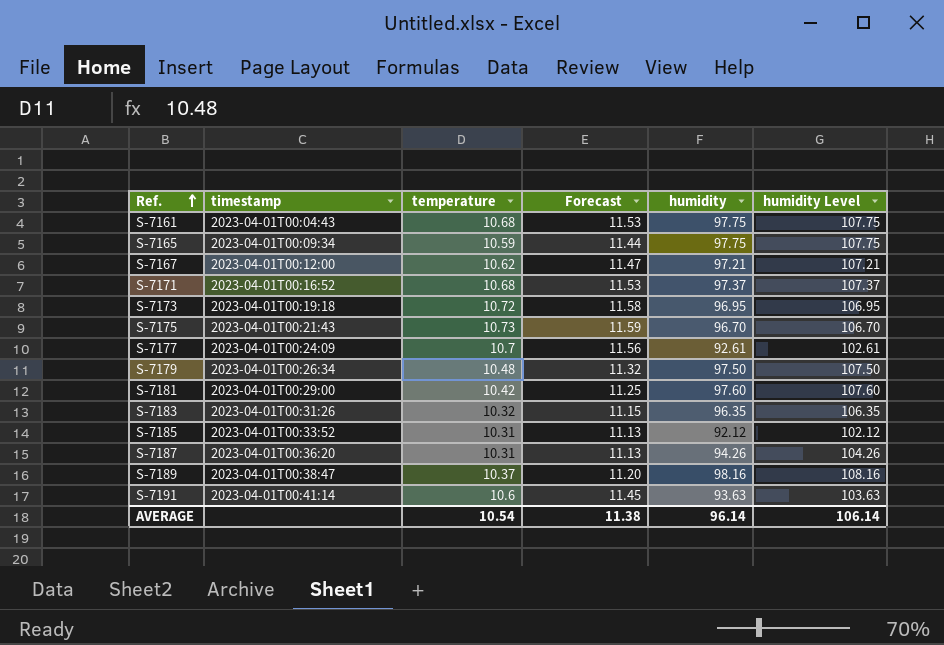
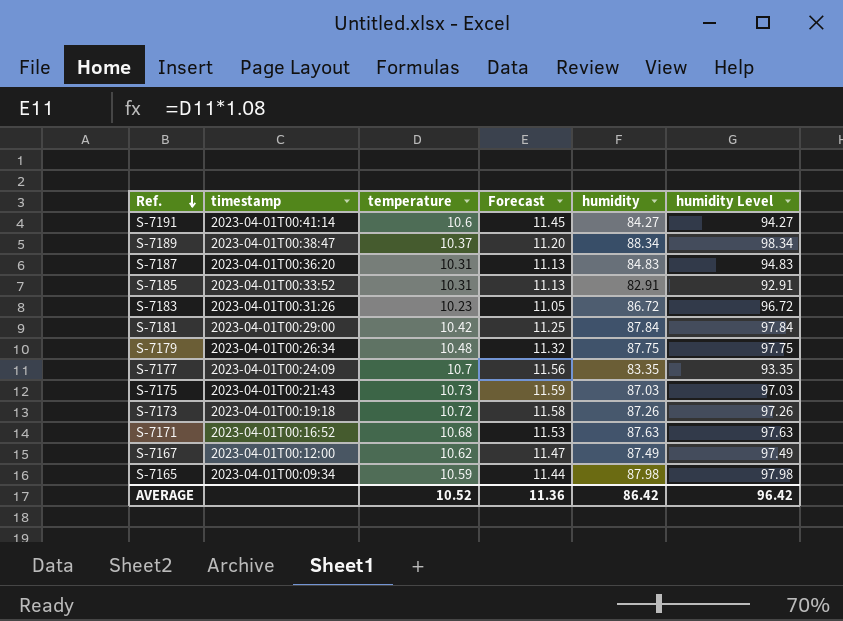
row order: Ref. ascending -> Ref. descending
row S-7161: 2023-04-01T00:04:43 | 10.68 | 11.53 | 97.75 | 107.75 -> none
S-7191 | humidity: 93.63 -> 84.27
S-7191 | humidity Level: 103.63 -> 94.27
S-7189 | humidity: 98.16 -> 88.34
S-7189 | humidity Level: 108.16 -> 98.34
S-7187 | humidity: 94.26 -> 84.83
S-7187 | humidity Level: 104.26 -> 94.83
S-7185 | humidity: 92.12 -> 82.91
S-7185 | humidity Level: 102.12 -> 92.91
S-7183 | temperature: 10.32 -> 10.23
S-7183 | Forecast: 11.15 -> 11.05
S-7183 | humidity: 96.35 -> 86.72
S-7183 | humidity Level: 106.35 -> 96.72
S-7181 | humidity: 97.60 -> 87.84
S-7181 | humidity Level: 107.60 -> 97.84
S-7179 | humidity: 97.50 -> 87.75
S-7179 | humidity Level: 107.50 -> 97.75
S-7177 | humidity: 92.61 -> 83.35
S-7177 | humidity Level: 102.61 -> 93.35
S-7175 | humidity: 96.70 -> 87.03
S-7175 | humidity Level: 106.70 -> 97.03
S-7173 | humidity: 96.95 -> 87.26
S-7173 | humidity Level: 106.95 -> 97.26
S-7171 | humidity: 97.37 -> 87.63
S-7171 | humidity Level: 107.37 -> 97.63
S-7167 | humidity: 97.21 -> 87.49
S-7167 | humidity Level: 107.21 -> 97.49
S-7165 | humidity: 97.75 -> 87.98
S-7165 | humidity Level: 107.75 -> 97.98
AVERAGE | temperature: 10.54 -> 10.52
AVERAGE | Forecast: 11.38 -> 11.36
AVERAGE | humidity: 96.14 -> 86.42
AVERAGE | humidity Level: 106.14 -> 96.42

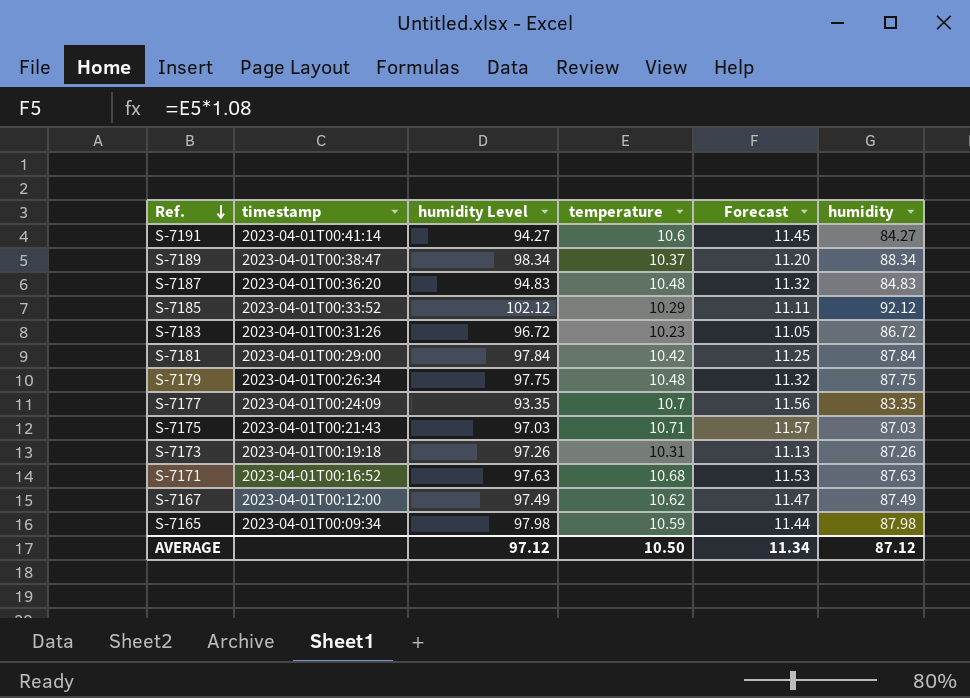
column humidity Level | position: 6 -> 3
S-7187 | temperature: 10.31 -> 10.48
S-7187 | Forecast: 11.13 -> 11.32
S-7185 | humidity Level: 92.91 -> 102.12
S-7185 | temperature: 10.31 -> 10.29
S-7185 | Forecast: 11.13 -> 11.11
S-7185 | humidity: 82.91 -> 92.12
S-7175 | temperature: 10.73 -> 10.71
S-7175 | Forecast: 11.59 -> 11.57
S-7173 | temperature: 10.72 -> 10.31
S-7173 | Forecast: 11.58 -> 11.13
AVERAGE | humidity Level: 96.42 -> 97.12
AVERAGE | temperature: 10.52 -> 10.50
AVERAGE | Forecast: 11.36 -> 11.34
AVERAGE | humidity: 86.42 -> 87.12

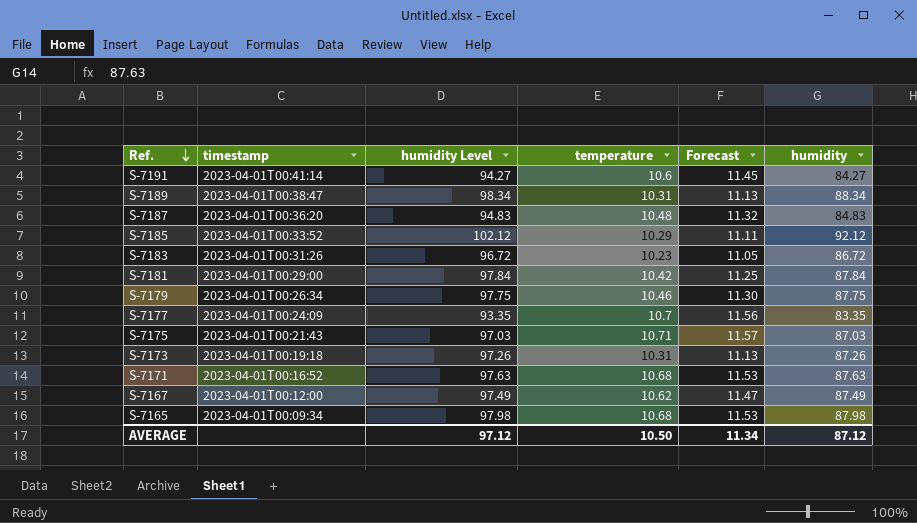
S-7189 | temperature: 10.37 -> 10.31
S-7189 | Forecast: 11.20 -> 11.13
S-7179 | temperature: 10.48 -> 10.46
S-7179 | Forecast: 11.32 -> 11.30
S-7165 | temperature: 10.59 -> 10.68
S-7165 | Forecast: 11.44 -> 11.53

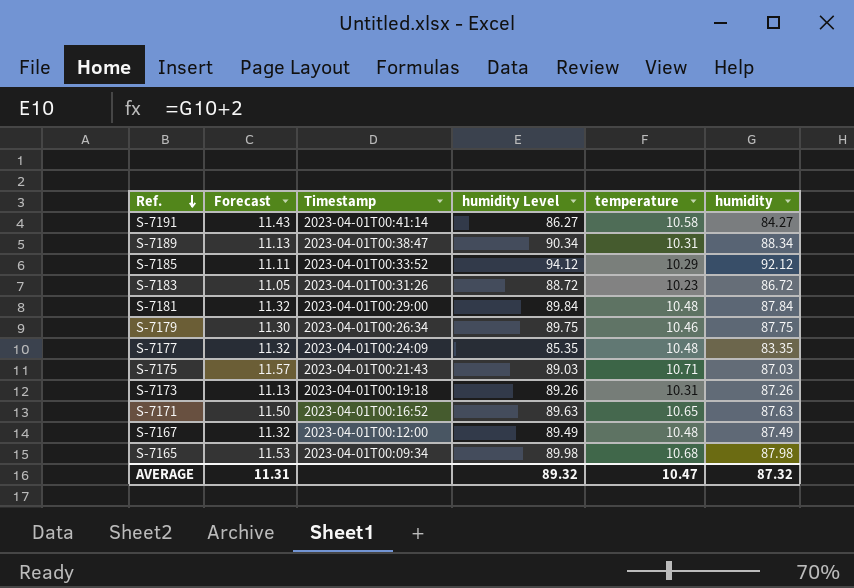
column Forecast | position: 5 -> 2
column name: timestamp -> Timestamp
column humidity Level | formula: [humidity] + 10 -> [humidity] + 2
row S-7187: 2023-04-01T00:36:20 | 94.83 | 10.48 | 11.32 | 84.83 -> none
S-7191 | Forecast: 11.45 -> 11.43
S-7191 | temperature: 10.6 -> 10.58
S-7181 | Forecast: 11.25 -> 11.32
S-7181 | temperature: 10.42 -> 10.48
S-7177 | Forecast: 11.56 -> 11.32
S-7177 | temperature: 10.7 -> 10.48
S-7171 | Forecast: 11.53 -> 11.50
S-7171 | temperature: 10.68 -> 10.65
S-7167 | Forecast: 11.47 -> 11.32
S-7167 | temperature: 10.62 -> 10.48
AVERAGE | Forecast: 11.34 -> 11.31
AVERAGE | humidity Level: 97.12 -> 89.32
AVERAGE | temperature: 10.50 -> 10.47
AVERAGE | humidity: 87.12 -> 87.32

